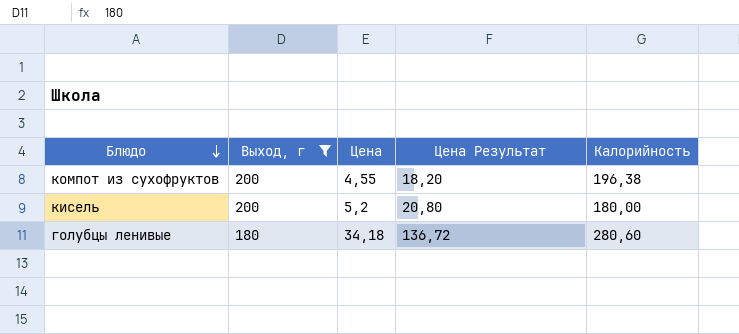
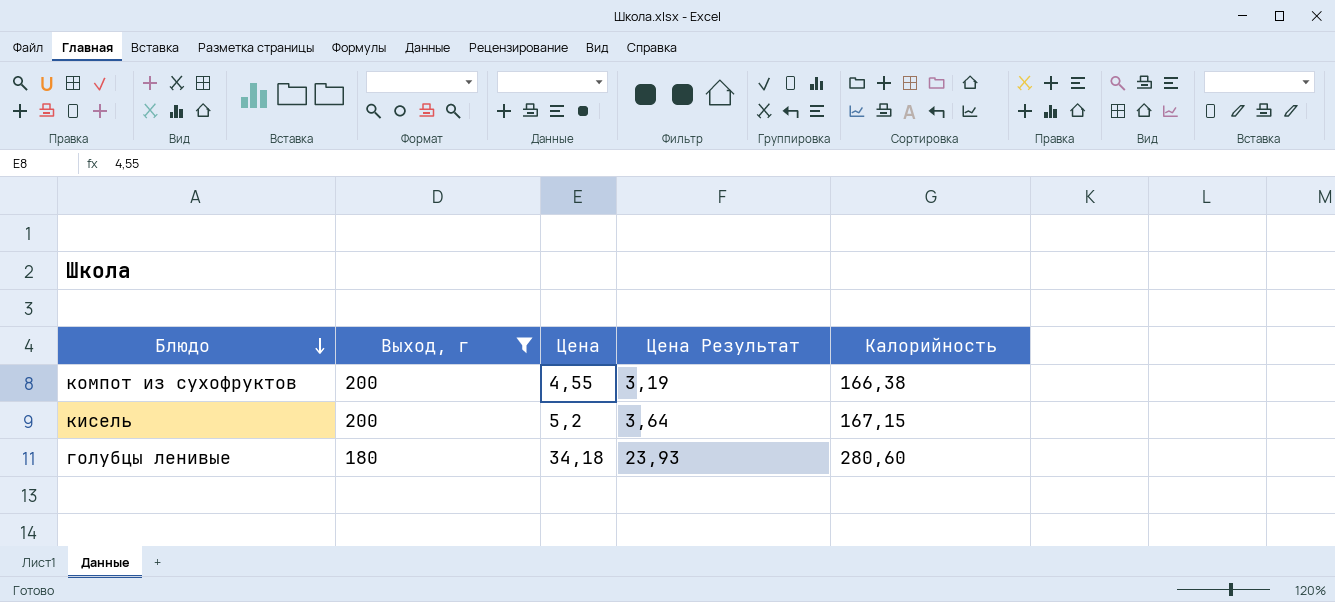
column Цена Результат | formula: [Цена] * 4 -> [Цена] * 0,7
компот из сухофруктов | Калорийность: 196,38 -> 166,38
кисель | Калорийность: 180,00 -> 167,15

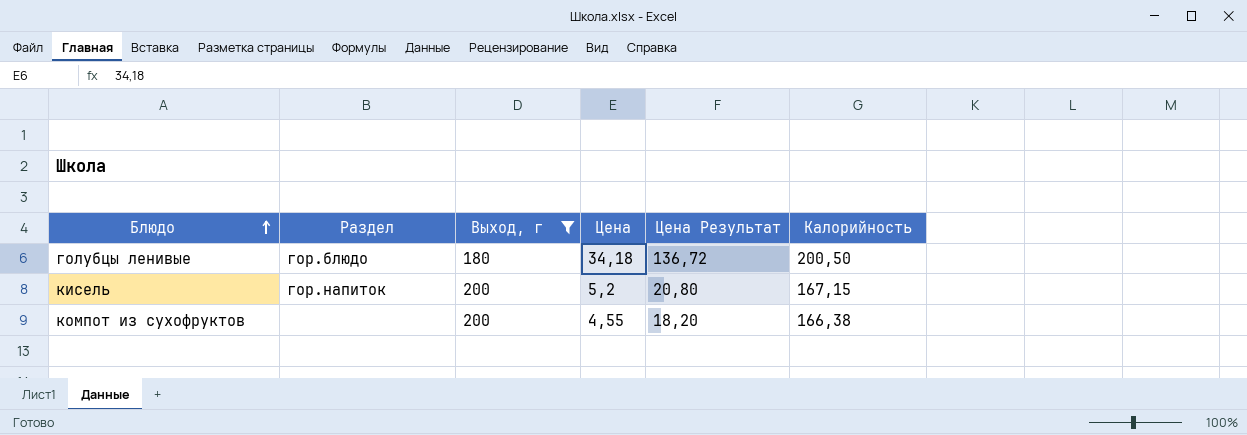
row order: Блюдо descending -> Блюдо ascending
column Раздел | position: none -> 2
column Цена Результат | formula: [Цена] * 0,7 -> [Цена] * 4
голубцы ленивые | Калорийность: 280,60 -> 200,50

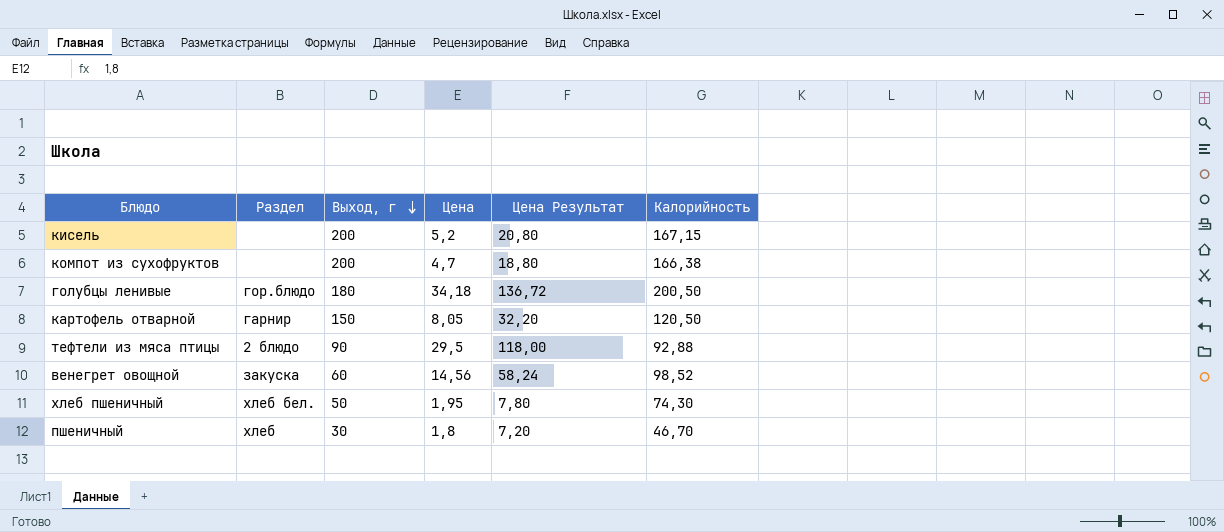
filter: Выход, г >= 180 -> none
row order: Блюдо ascending -> Выход, г descending
кисель | Раздел: гор.напиток -> none
компот из сухофруктов | Цена: 4,55 -> 4,7
компот из сухофруктов | Цена Результат: 18,20 -> 18,80

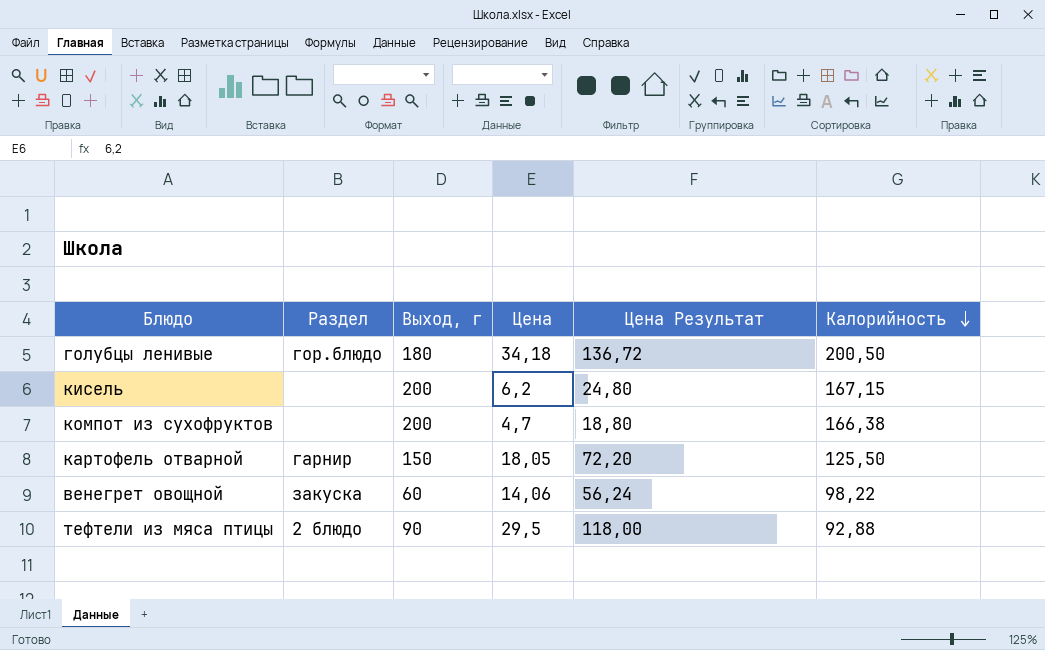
row order: Выход, г descending -> Калорийность descending
row хлеб пшеничный: хлеб бел. | 50 | 1,95 | 7,80 | 74,30 -> none
row пшеничный: хлеб | 30 | 1,8 | 7,20 | 46,70 -> none
кисель | Цена: 5,2 -> 6,2
кисель | Цена Результат: 20,80 -> 24,80
картофель отварной | Цена: 8,05 -> 18,05
картофель отварной | Цена Результат: 32,20 -> 72,20
картофель отварной | Калорийность: 120,50 -> 125,50
венегрет овощной | Цена: 14,56 -> 14,06
венегрет овощной | Цена Результат: 58,24 -> 56,24
венегрет овощной | Калорийность: 98,52 -> 98,22

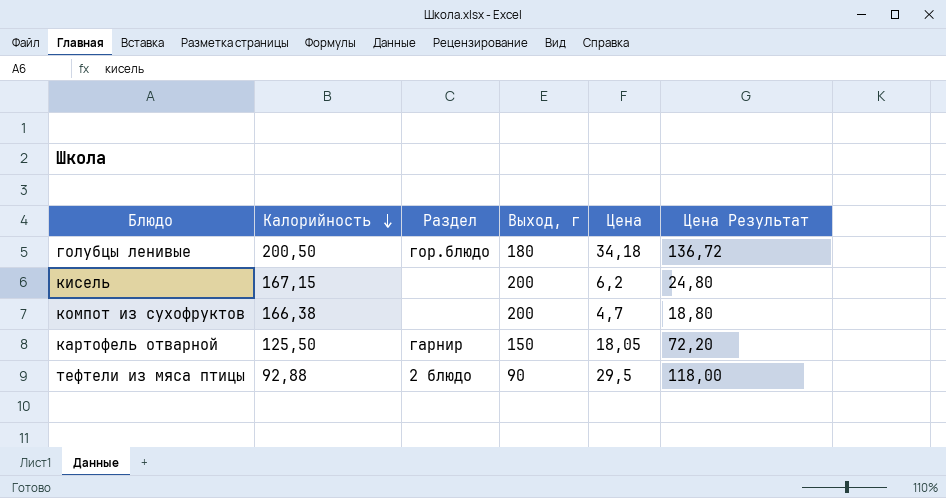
column Калорийность | position: 6 -> 2
row венегрет овощной: закуска | 60 | 14,06 | 56,24 | 98,22 -> none

